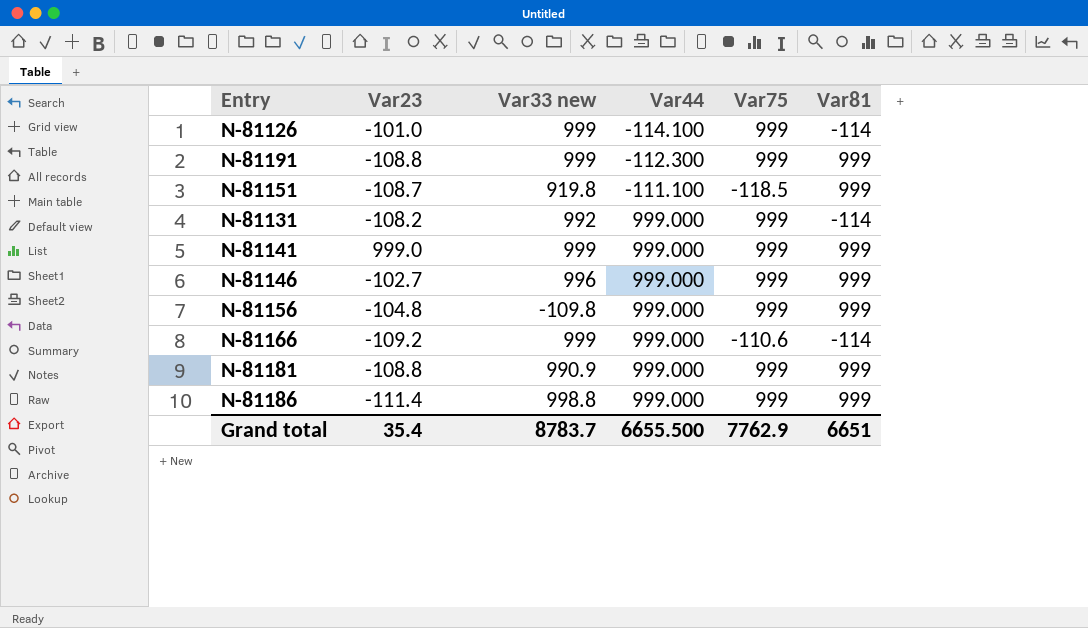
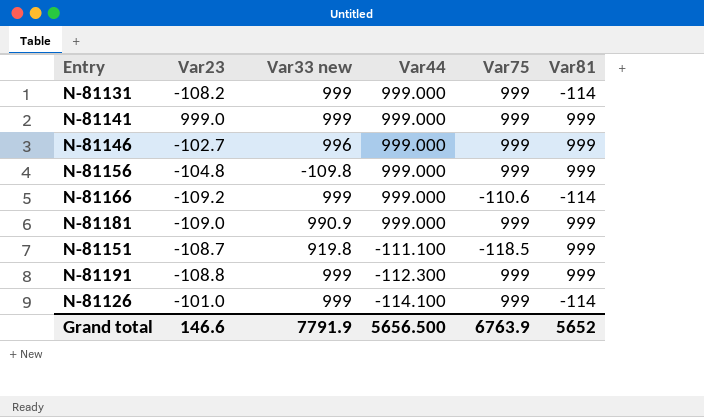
row order: Var44 ascending -> Var44 descending
row N-81186: -111.4 | 998.8 | 999.000 | 999 | 999 -> none
N-81131 | Var33 new: 992 -> 999
N-81181 | Var23: -108.8 -> -109.0
Grand total | Var23: 35.4 -> 146.6
Grand total | Var33 new: 8783.7 -> 7791.9
Grand total | Var44: 6655.500 -> 5656.500
Grand total | Var75: 7762.9 -> 6763.9
Grand total | Var81: 6651 -> 5652

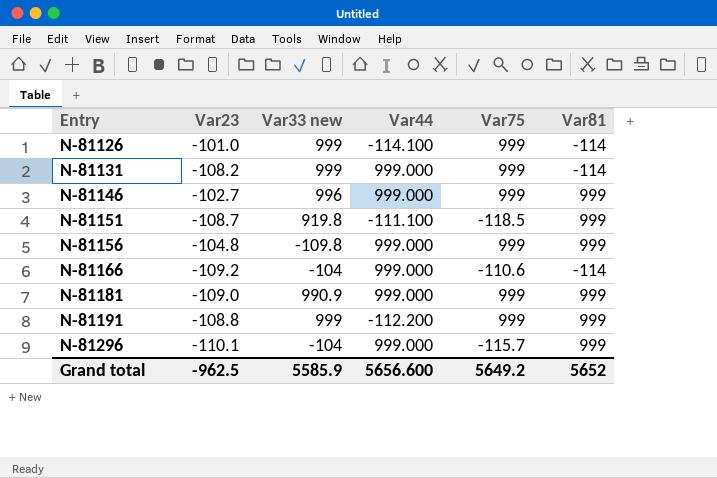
row order: Var44 descending -> Entry ascending
row N-81141: 999.0 | 999 | 999.000 | 999 | 999 -> none
N-81166 | Var33 new: 999 -> -104
N-81191 | Var44: -112.300 -> -112.200
row N-81296: none -> -110.1 | -104 | 999.000 | -115.7 | 999
Grand total | Var23: 146.6 -> -962.5
Grand total | Var33 new: 7791.9 -> 5585.9
Grand total | Var44: 5656.500 -> 5656.600
Grand total | Var75: 6763.9 -> 5649.2

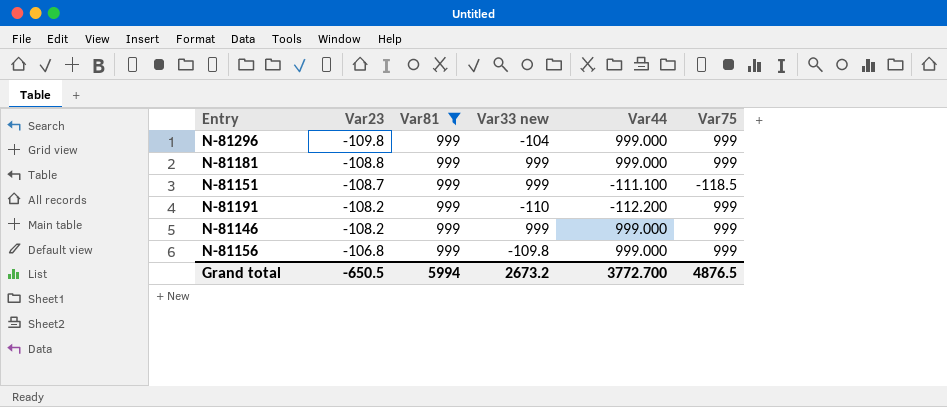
filter: none -> Var81 = 999
row order: Entry ascending -> Var23 ascending
column Var81 | position: 6 -> 3
N-81296 | Var23: -110.1 -> -109.8
N-81296 | Var75: -115.7 -> 999
N-81181 | Var23: -109.0 -> -108.8
N-81181 | Var33 new: 990.9 -> 999
N-81151 | Var33 new: 919.8 -> 999
N-81191 | Var23: -108.8 -> -108.2
N-81191 | Var33 new: 999 -> -110
N-81146 | Var23: -102.7 -> -108.2
N-81146 | Var33 new: 996 -> 999
N-81156 | Var23: -104.8 -> -106.8
Grand total | Var23: -962.5 -> -650.5
Grand total | Var81: 5652 -> 5994
Grand total | Var33 new: 5585.9 -> 2673.2
Grand total | Var44: 5656.600 -> 3772.700
Grand total | Var75: 5649.2 -> 4876.5

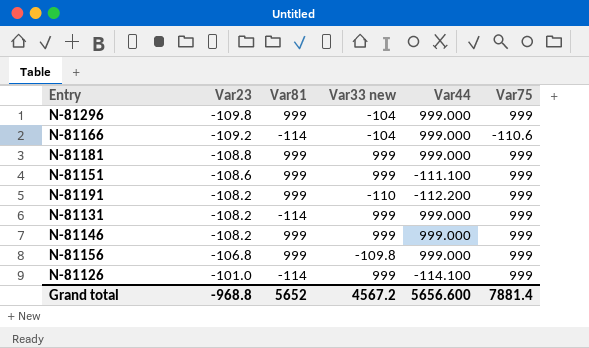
filter: Var81 = 999 -> none
N-81151 | Var23: -108.7 -> -108.6
N-81151 | Var75: -118.5 -> 999
Grand total | Var23: -650.5 -> -968.8
Grand total | Var81: 5994 -> 5652
Grand total | Var33 new: 2673.2 -> 4567.2
Grand total | Var44: 3772.700 -> 5656.600
Grand total | Var75: 4876.5 -> 7881.4

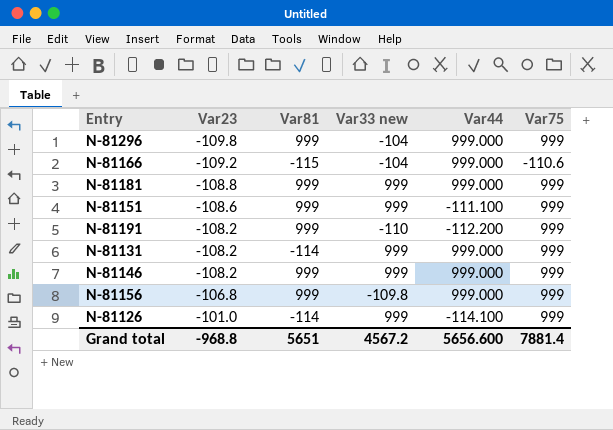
N-81166 | Var81: -114 -> -115
Grand total | Var81: 5652 -> 5651

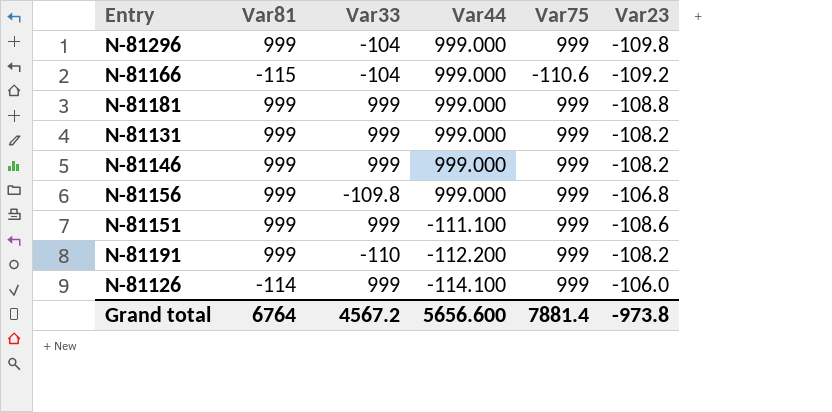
row order: Var23 ascending -> Var44 descending
column name: Var33 new -> Var33
column Var23 | position: 2 -> 6
N-81131 | Var81: -114 -> 999
N-81126 | Var23: -101.0 -> -106.0
Grand total | Var81: 5651 -> 6764
Grand total | Var23: -968.8 -> -973.8

